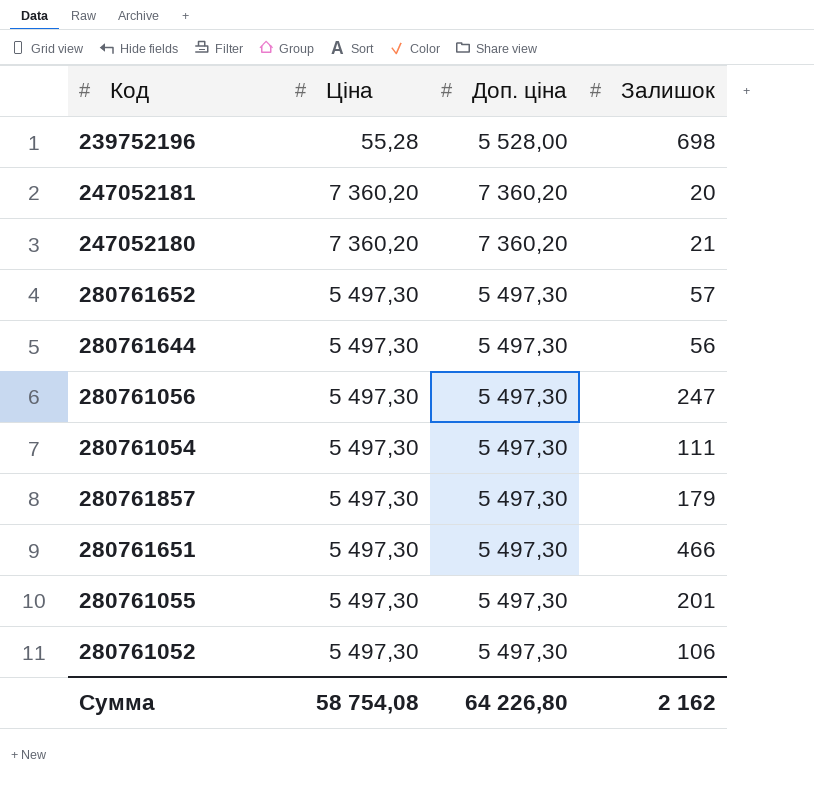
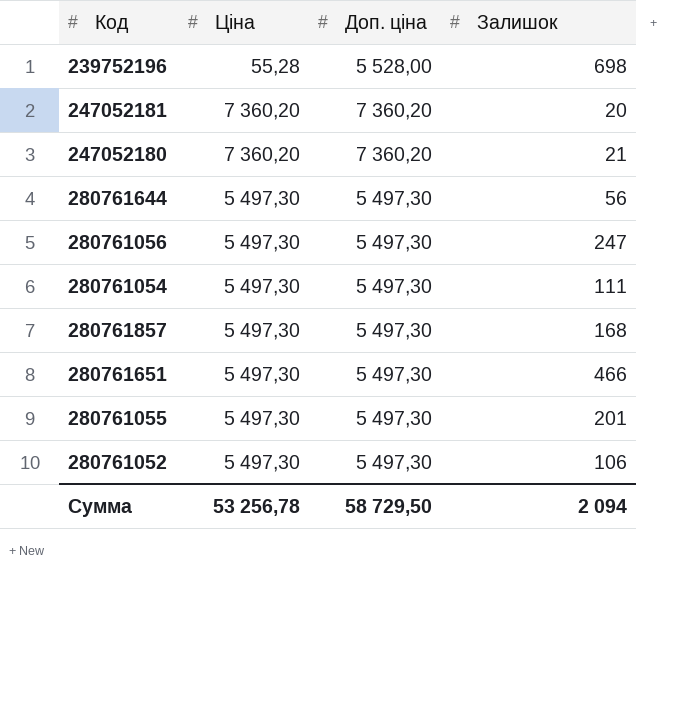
row 280761652: 5 497,30 | 5 497,30 | 57 -> none
280761857 | Залишок: 179 -> 168
Сумма | Ціна: 58 754,08 -> 53 256,78
Сумма | Доп. ціна: 64 226,80 -> 58 729,50
Сумма | Залишок: 2 162 -> 2 094

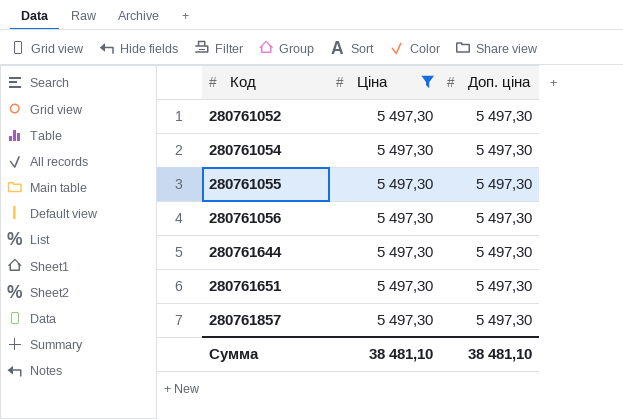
filter: none -> Ціна = 5 497,30
row order: none -> Код ascending
column Залишок | position: 4 -> none
Сумма | Ціна: 53 256,78 -> 38 481,10
Сумма | Доп. ціна: 58 729,50 -> 38 481,10

